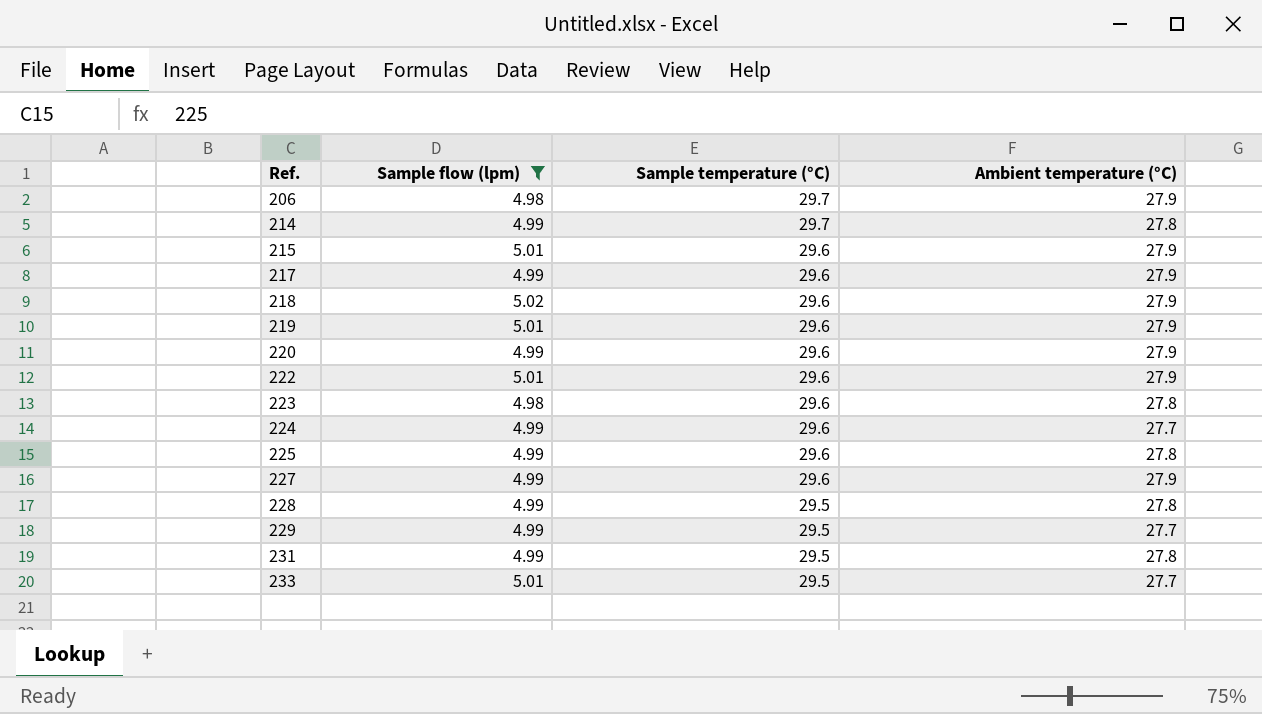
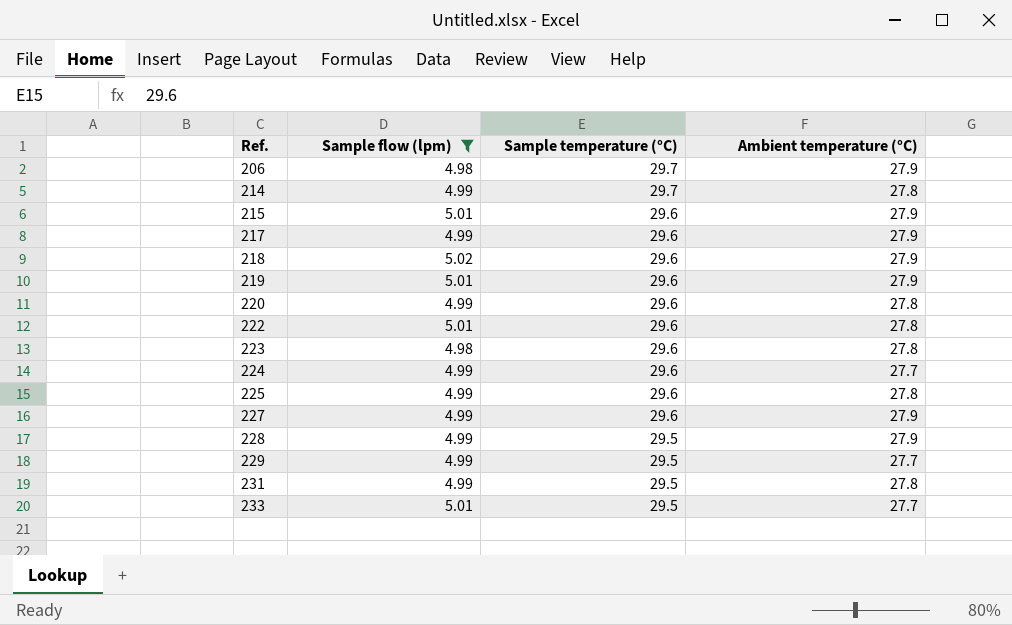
220 | Ambient temperature (°C): 27.9 -> 27.8
222 | Ambient temperature (°C): 27.9 -> 27.8
228 | Ambient temperature (°C): 27.8 -> 27.9

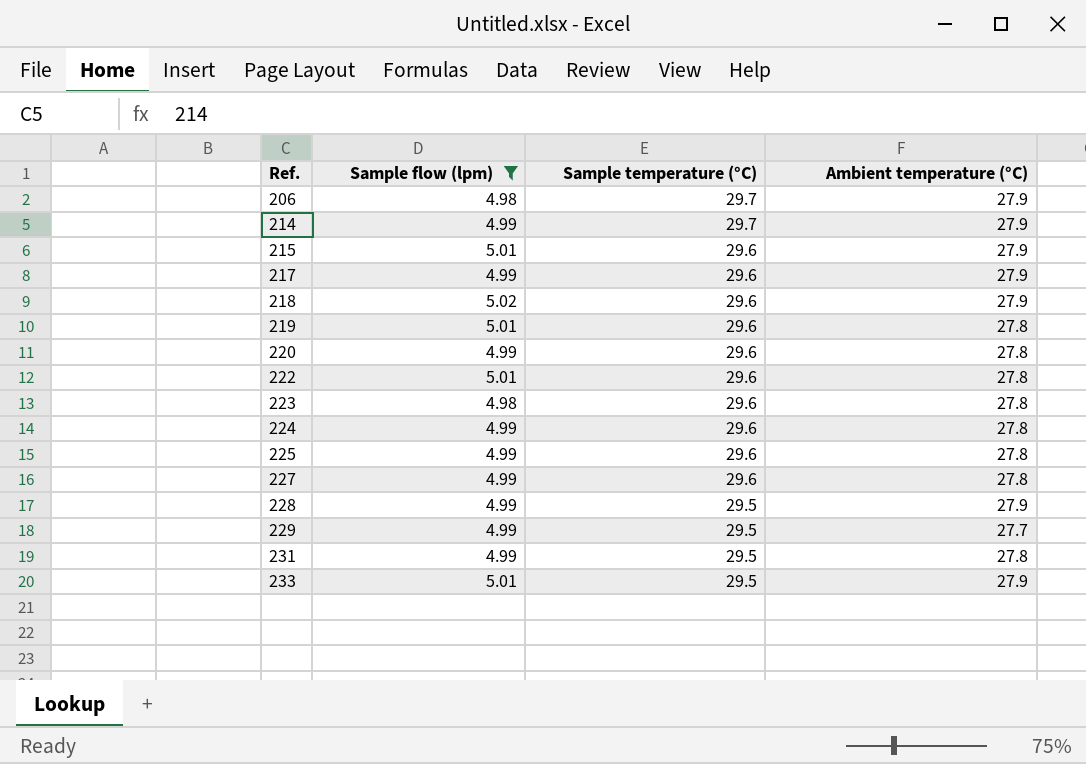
214 | Ambient temperature (°C): 27.8 -> 27.9
219 | Ambient temperature (°C): 27.9 -> 27.8
224 | Ambient temperature (°C): 27.7 -> 27.8
227 | Ambient temperature (°C): 27.9 -> 27.8
233 | Ambient temperature (°C): 27.7 -> 27.9

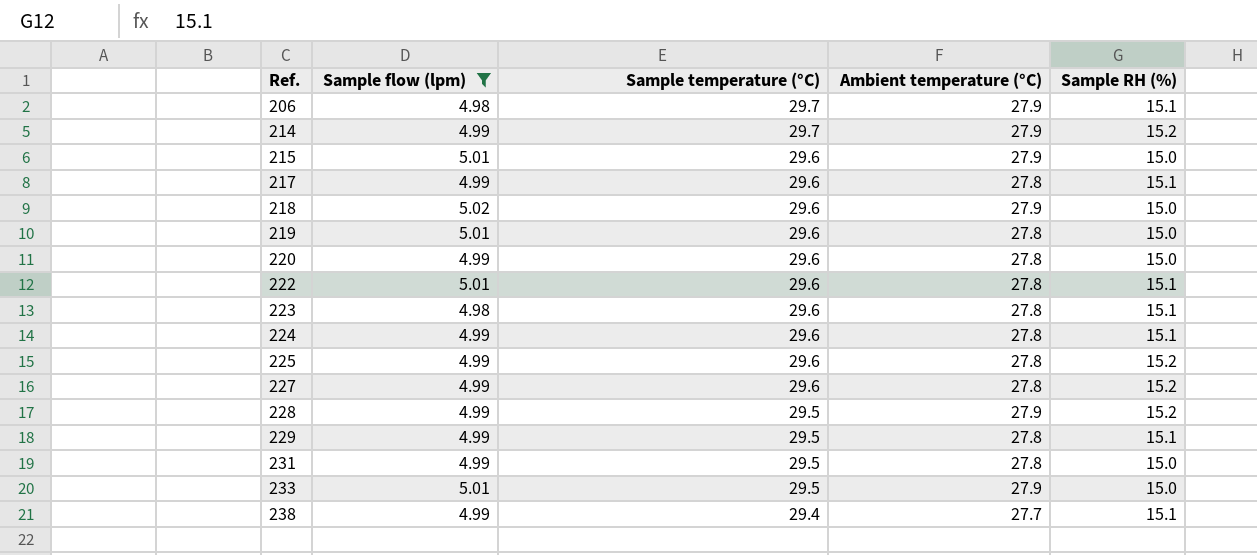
column Sample RH (%) | position: none -> 5
217 | Ambient temperature (°C): 27.9 -> 27.8
229 | Ambient temperature (°C): 27.7 -> 27.8
row 238: none -> 4.99 | 29.4 | 27.7 | 15.1

